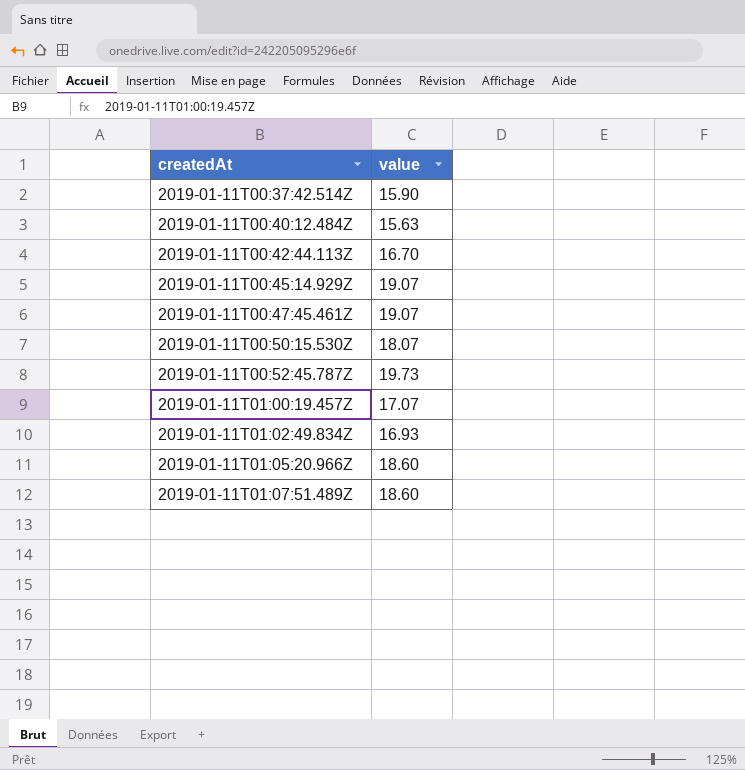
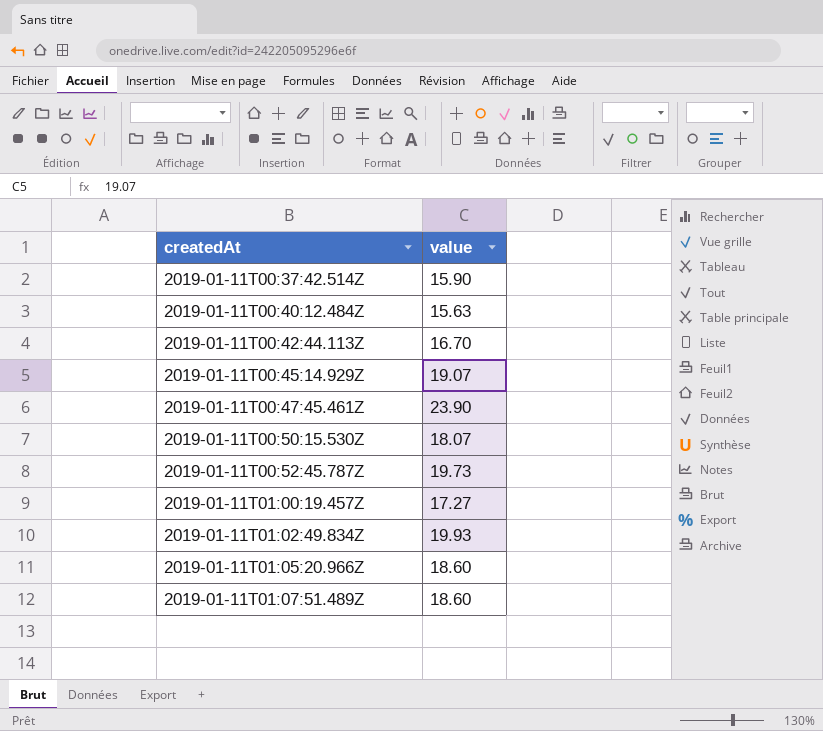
2019-01-11T00:47:45.461Z | value: 19.07 -> 23.90
2019-01-11T01:00:19.457Z | value: 17.07 -> 17.27
2019-01-11T01:02:49.834Z | value: 16.93 -> 19.93

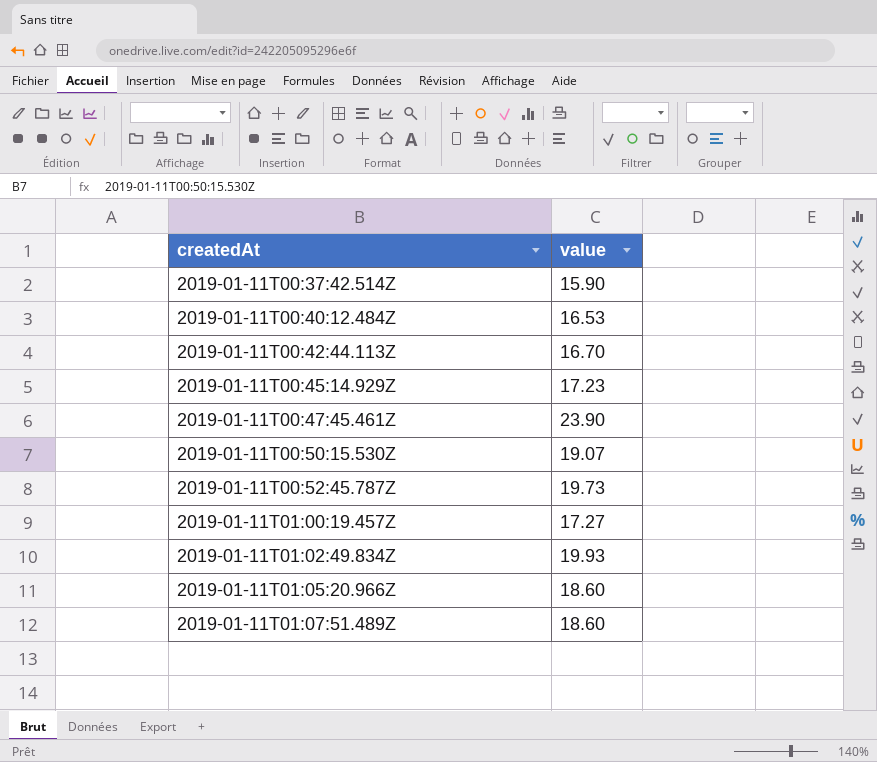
2019-01-11T00:40:12.484Z | value: 15.63 -> 16.53
2019-01-11T00:45:14.929Z | value: 19.07 -> 17.23
2019-01-11T00:50:15.530Z | value: 18.07 -> 19.07

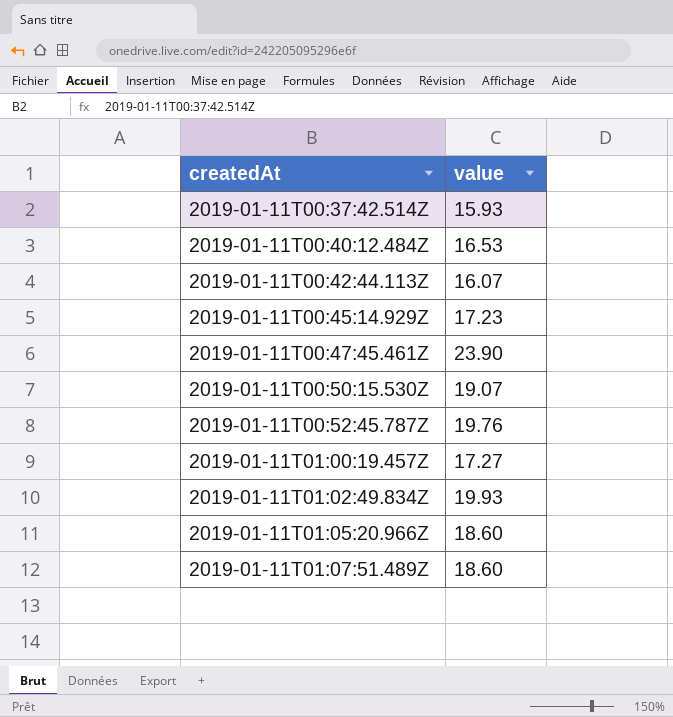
2019-01-11T00:37:42.514Z | value: 15.90 -> 15.93
2019-01-11T00:42:44.113Z | value: 16.70 -> 16.07
2019-01-11T00:52:45.787Z | value: 19.73 -> 19.76

